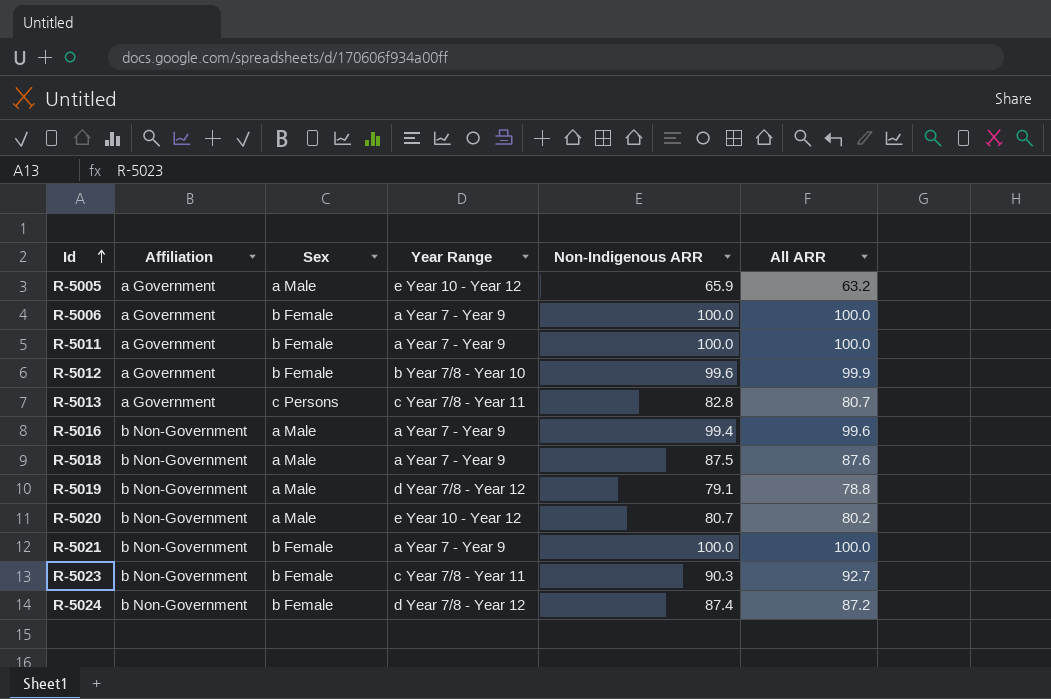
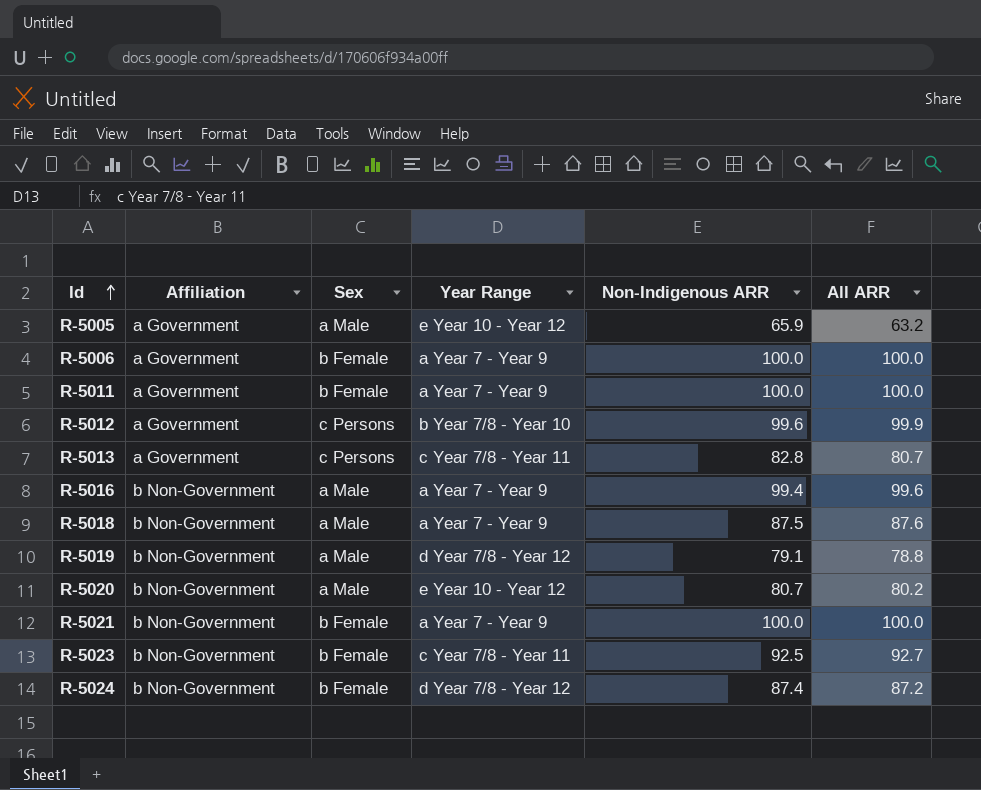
R-5012 | Sex: b Female -> c Persons
R-5023 | Non-Indigenous ARR: 90.3 -> 92.5

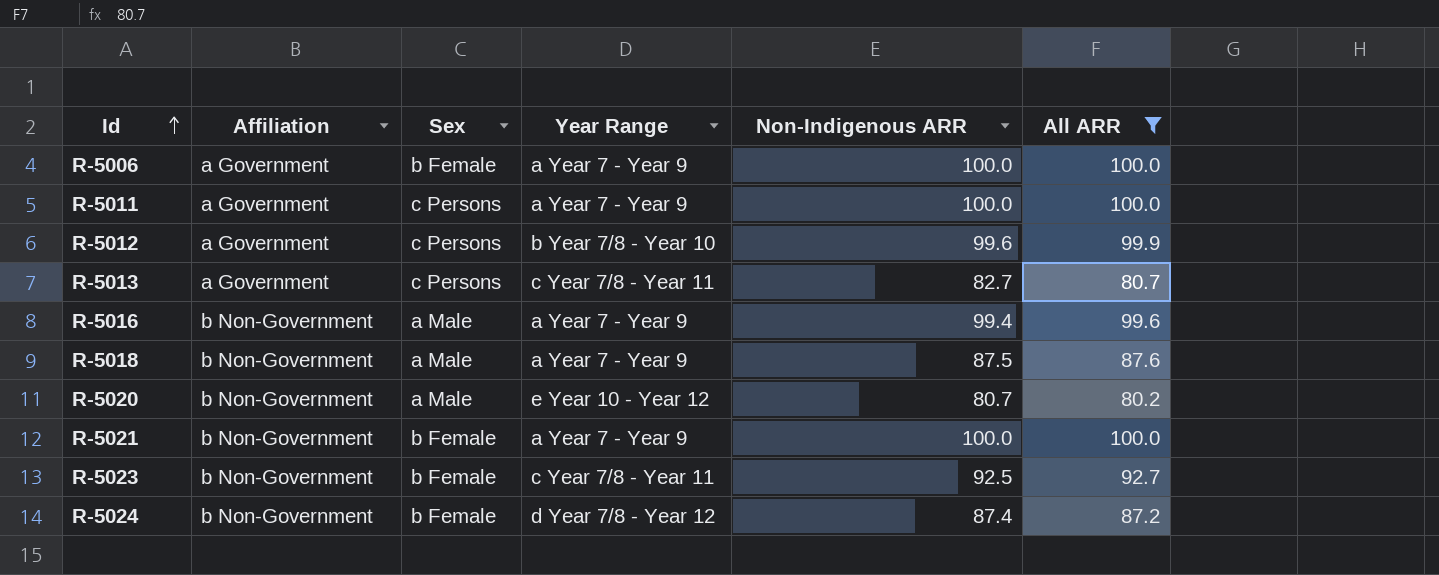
filter: none -> All ARR >= 80.2
R-5011 | Sex: b Female -> c Persons
R-5013 | Non-Indigenous ARR: 82.8 -> 82.7

